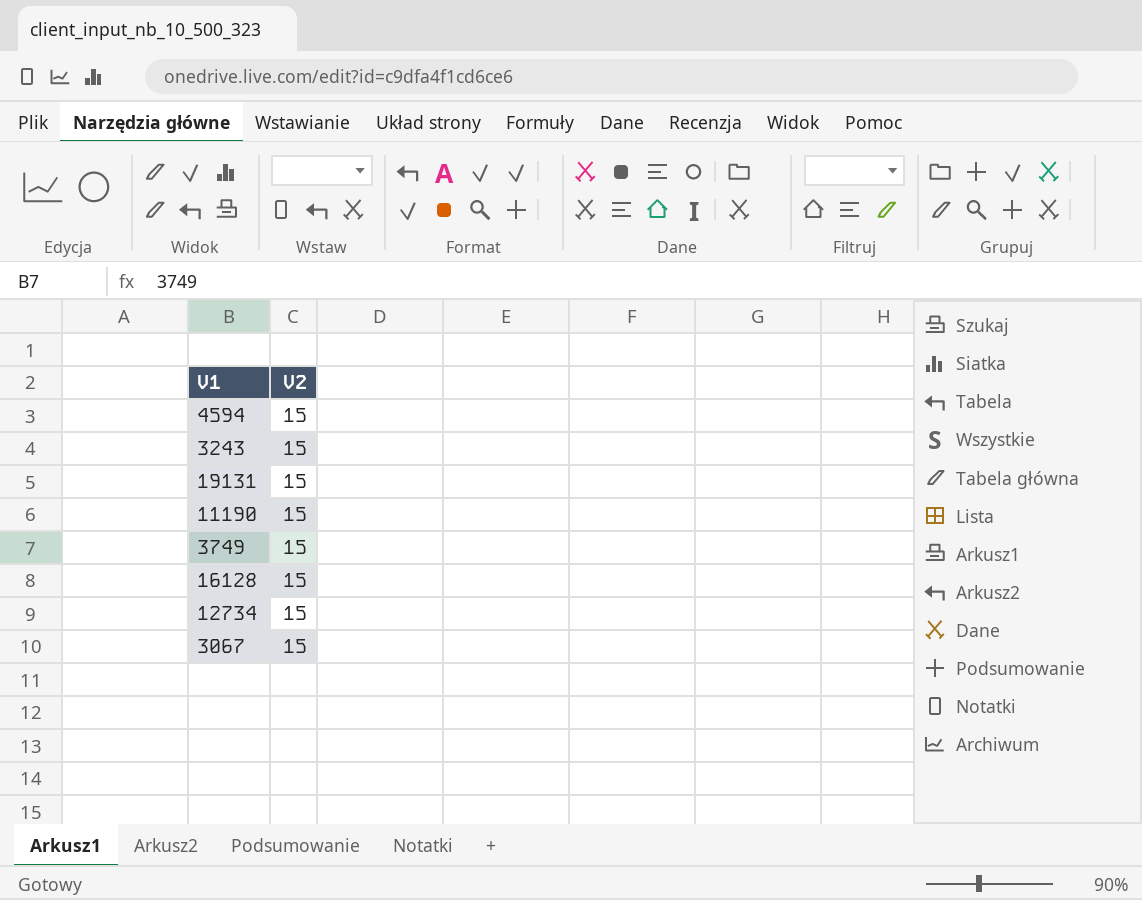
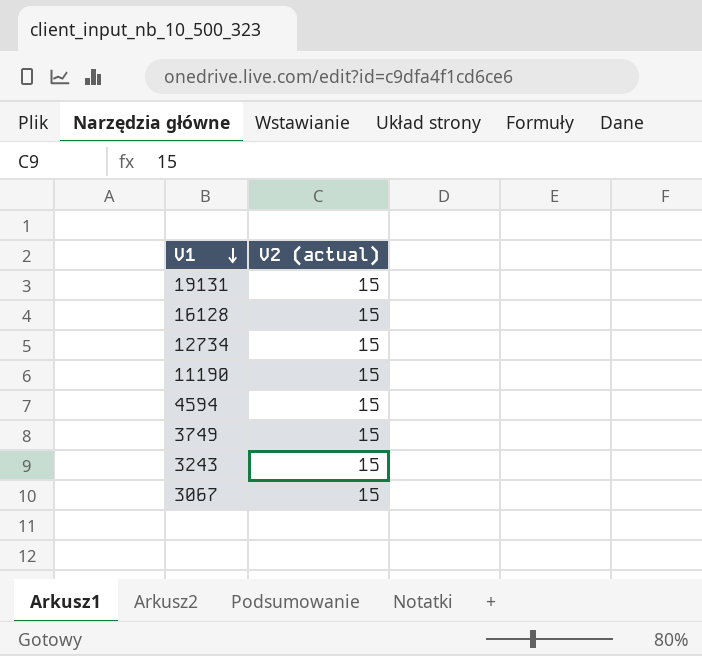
row order: none -> V1 descending
column name: V2 -> V2 (actual)

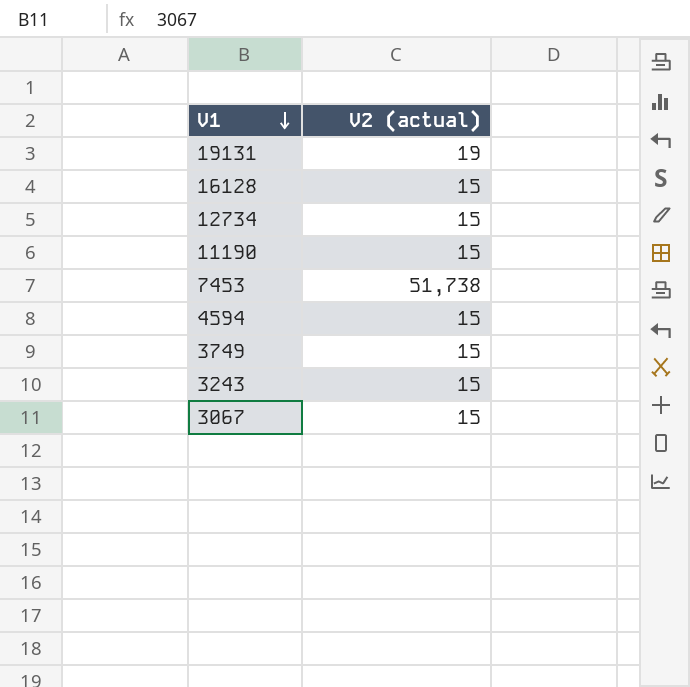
19131 | V2 (actual): 15 -> 19
row 7453: none -> 51,738

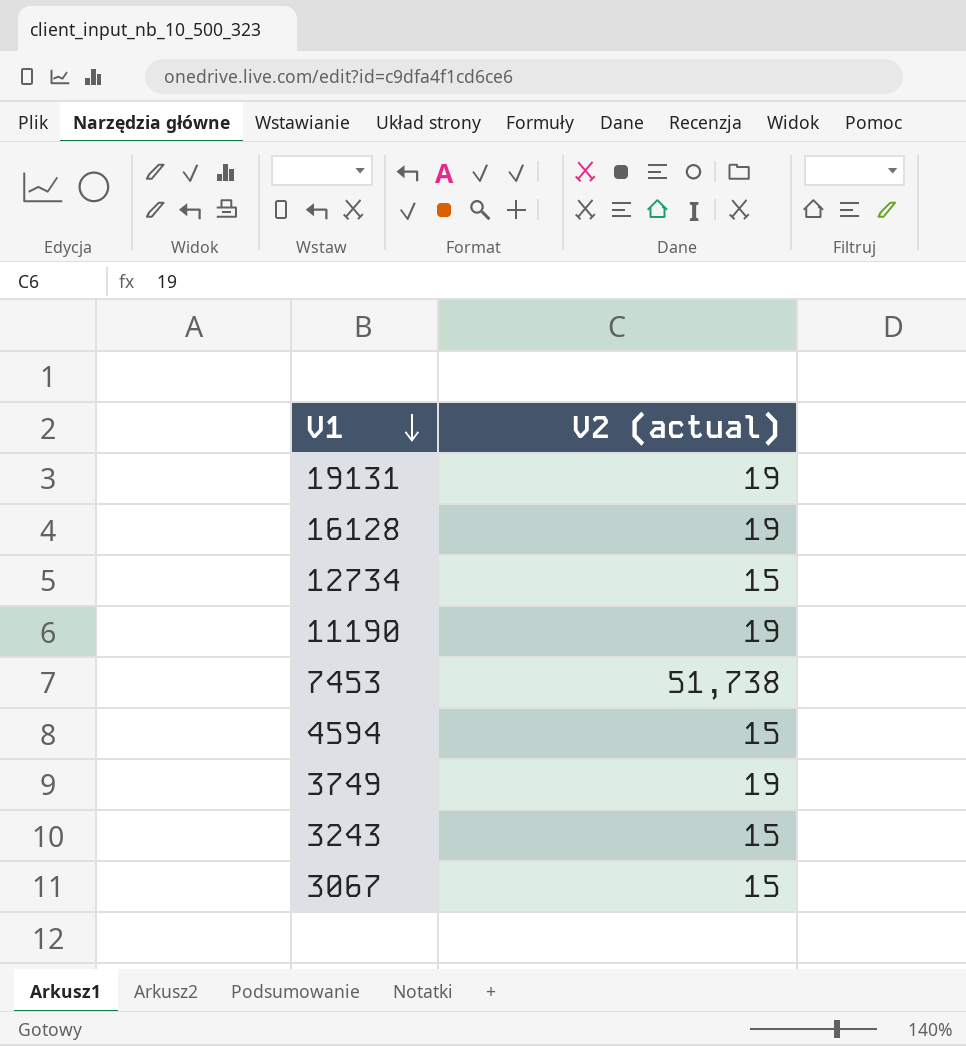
16128 | V2 (actual): 15 -> 19
11190 | V2 (actual): 15 -> 19
3749 | V2 (actual): 15 -> 19

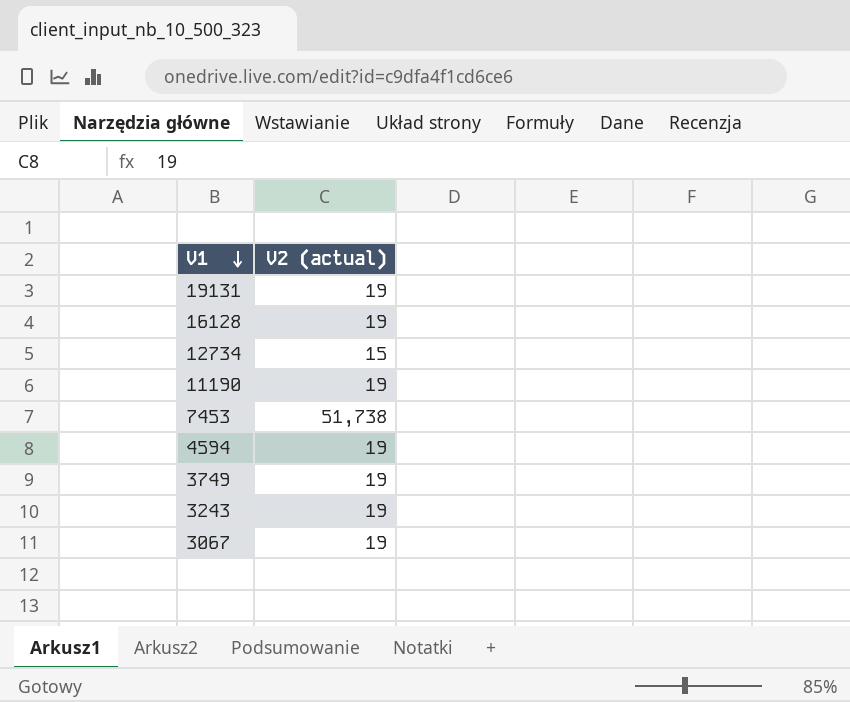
4594 | V2 (actual): 15 -> 19
3243 | V2 (actual): 15 -> 19
3067 | V2 (actual): 15 -> 19

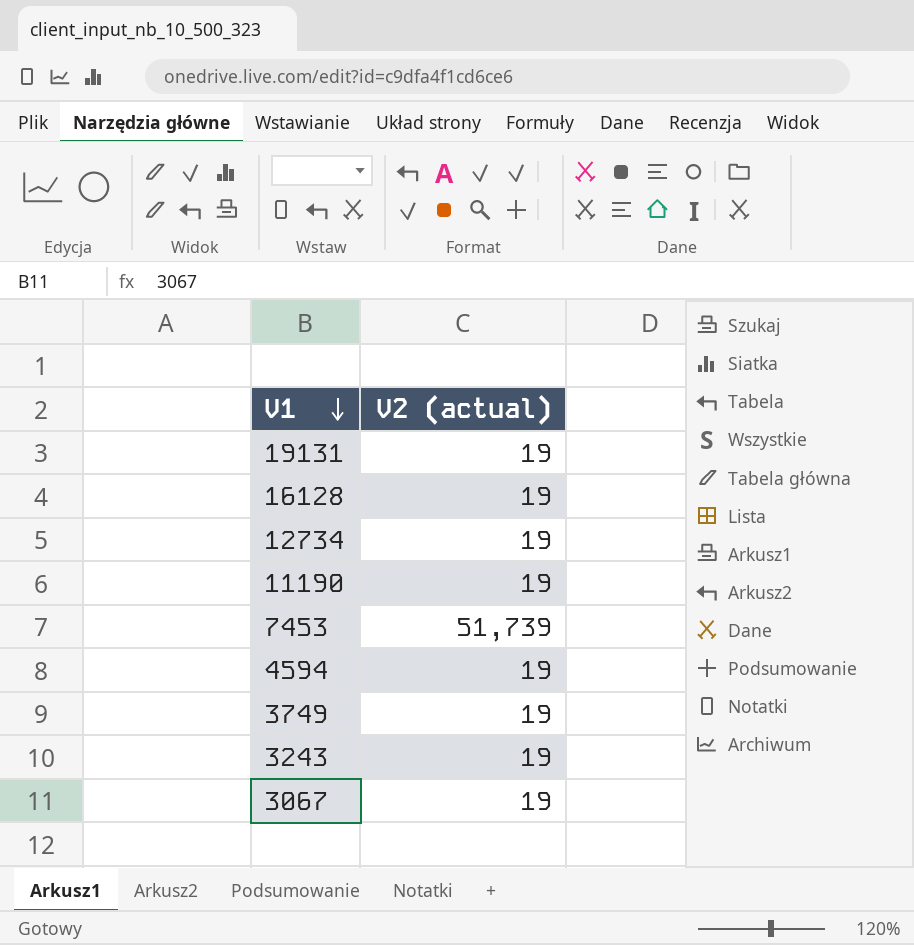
12734 | V2 (actual): 15 -> 19
7453 | V2 (actual): 51,738 -> 51,739

